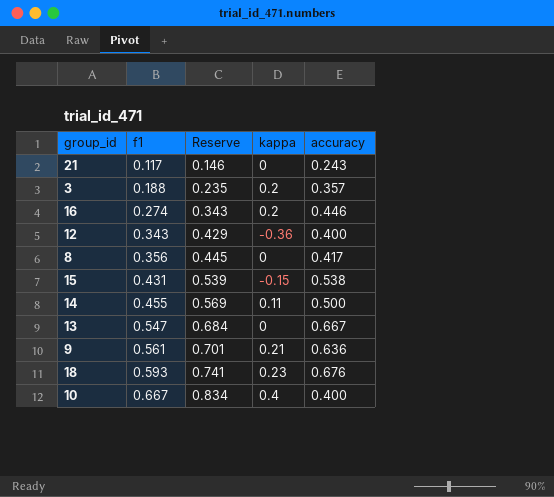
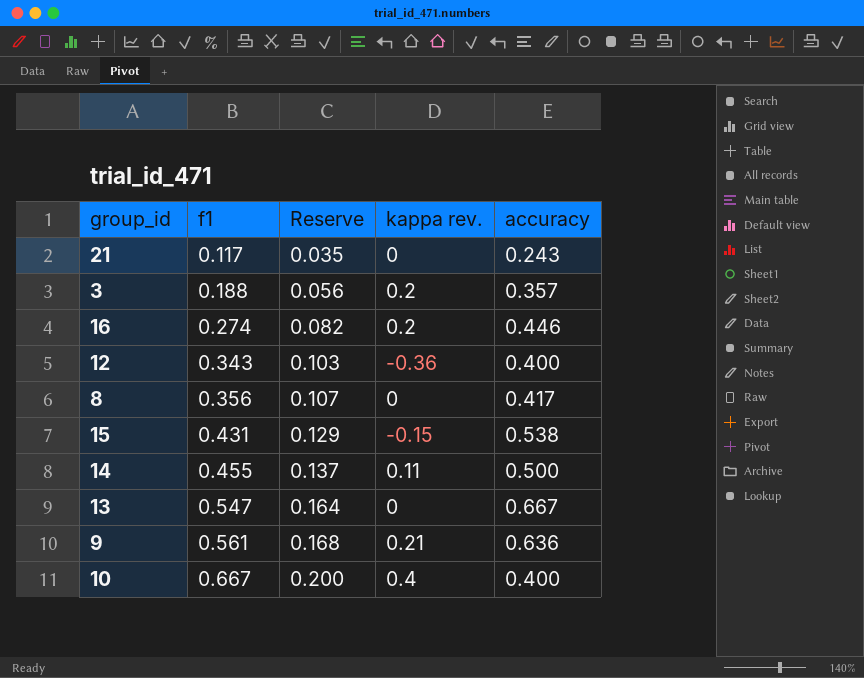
column Reserve | formula: [f1] * 1.25 -> [f1] * 0.3
column name: kappa -> kappa rev.
row 18: 0.593 | 0.741 | 0.23 | 0.676 -> none

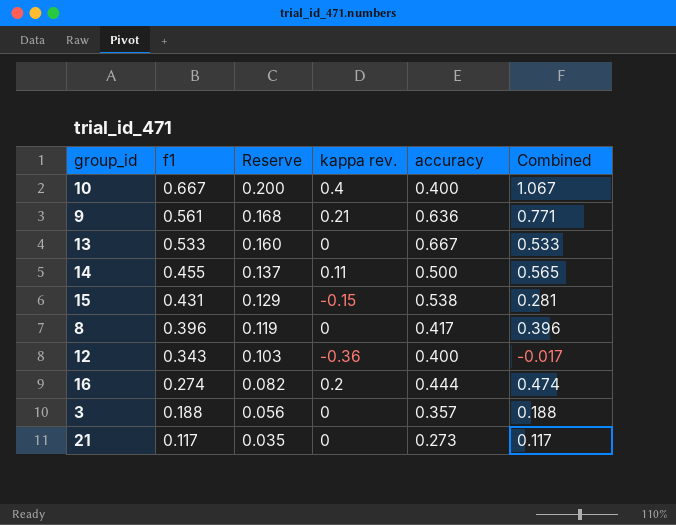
row order: f1 ascending -> f1 descending
column Combined | formula: none -> [f1] + [kappa rev.]
13 | f1: 0.547 -> 0.533
13 | Reserve: 0.164 -> 0.160
8 | f1: 0.356 -> 0.396
8 | Reserve: 0.107 -> 0.119
16 | accuracy: 0.446 -> 0.444
3 | kappa rev.: 0.2 -> 0
21 | accuracy: 0.243 -> 0.273

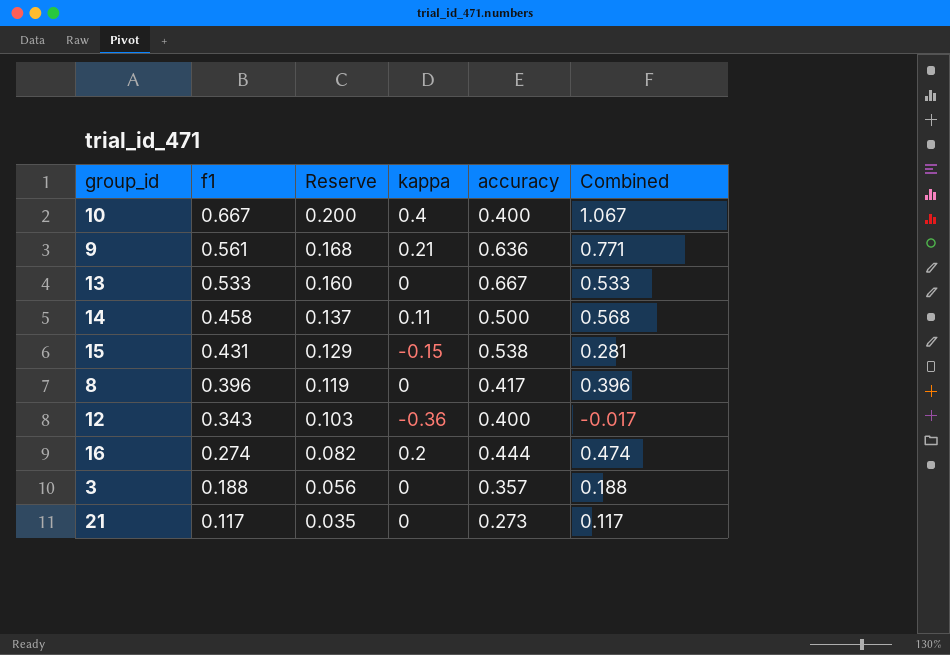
column name: kappa rev. -> kappa
14 | f1: 0.455 -> 0.458
14 | Combined: 0.565 -> 0.568

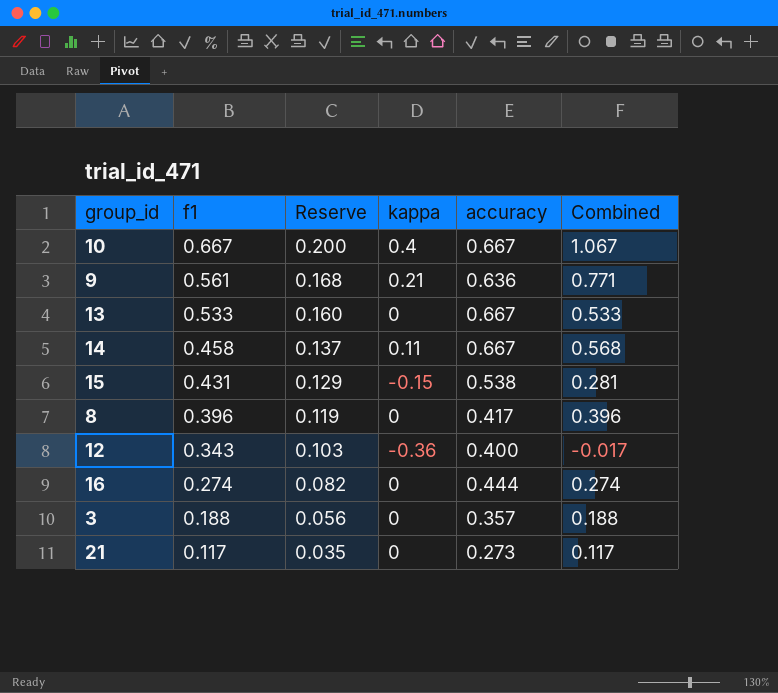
10 | accuracy: 0.400 -> 0.667
14 | accuracy: 0.500 -> 0.667
16 | kappa: 0.2 -> 0
16 | Combined: 0.474 -> 0.274

